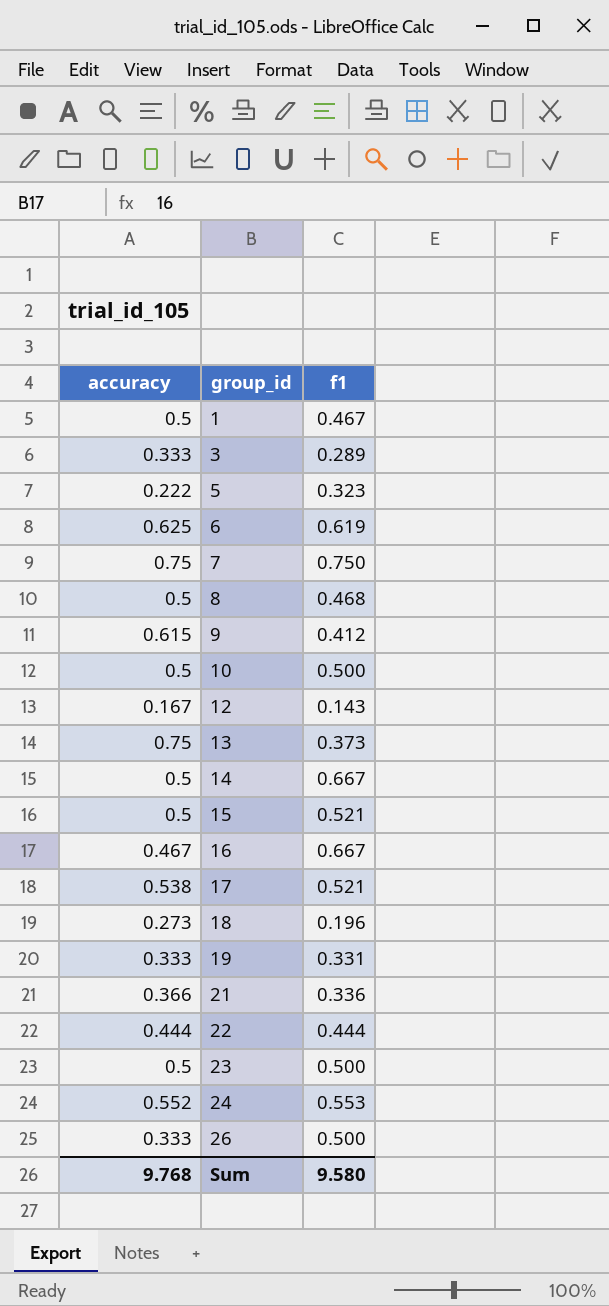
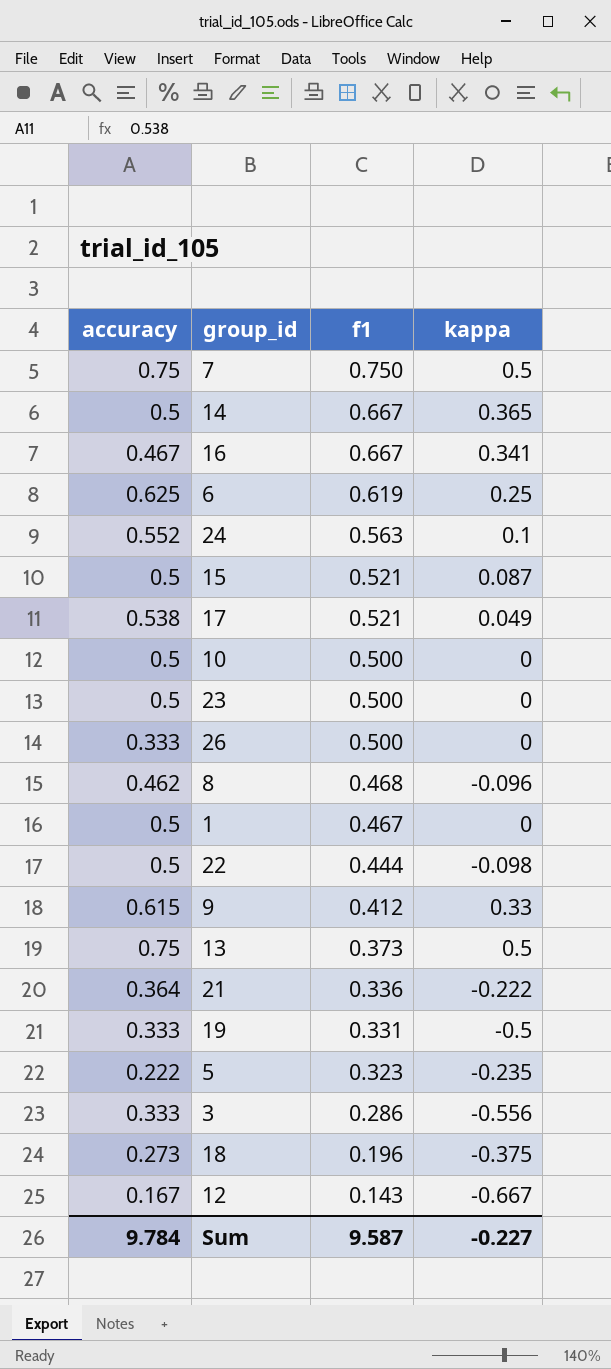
row order: group_id ascending -> f1 descending
column kappa | position: none -> 4
24 | f1: 0.553 -> 0.563
8 | accuracy: 0.5 -> 0.462
22 | accuracy: 0.444 -> 0.5
21 | accuracy: 0.366 -> 0.364
3 | f1: 0.289 -> 0.286
Sum | accuracy: 9.768 -> 9.784
Sum | f1: 9.580 -> 9.587

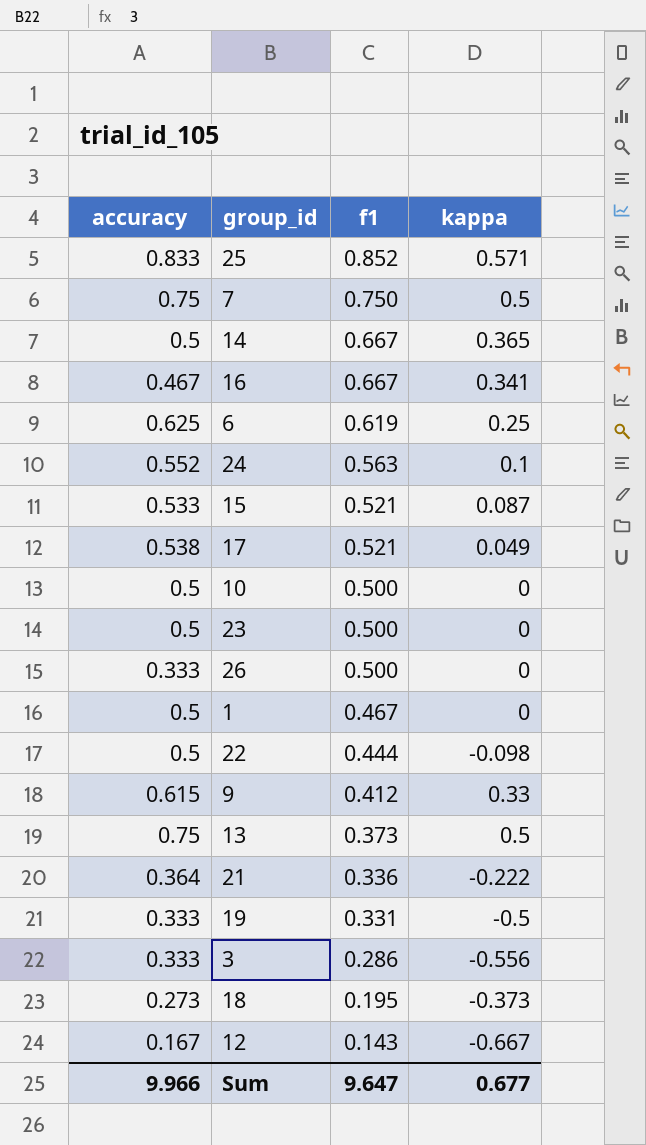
row 8: 0.462 | 0.468 | -0.096 -> none
row 5: 0.222 | 0.323 | -0.235 -> none
row 25: none -> 0.833 | 0.852 | 0.571
15 | accuracy: 0.5 -> 0.533
18 | f1: 0.196 -> 0.195
18 | kappa: -0.375 -> -0.373
Sum | accuracy: 9.784 -> 9.966
Sum | f1: 9.587 -> 9.647
Sum | kappa: -0.227 -> 0.677

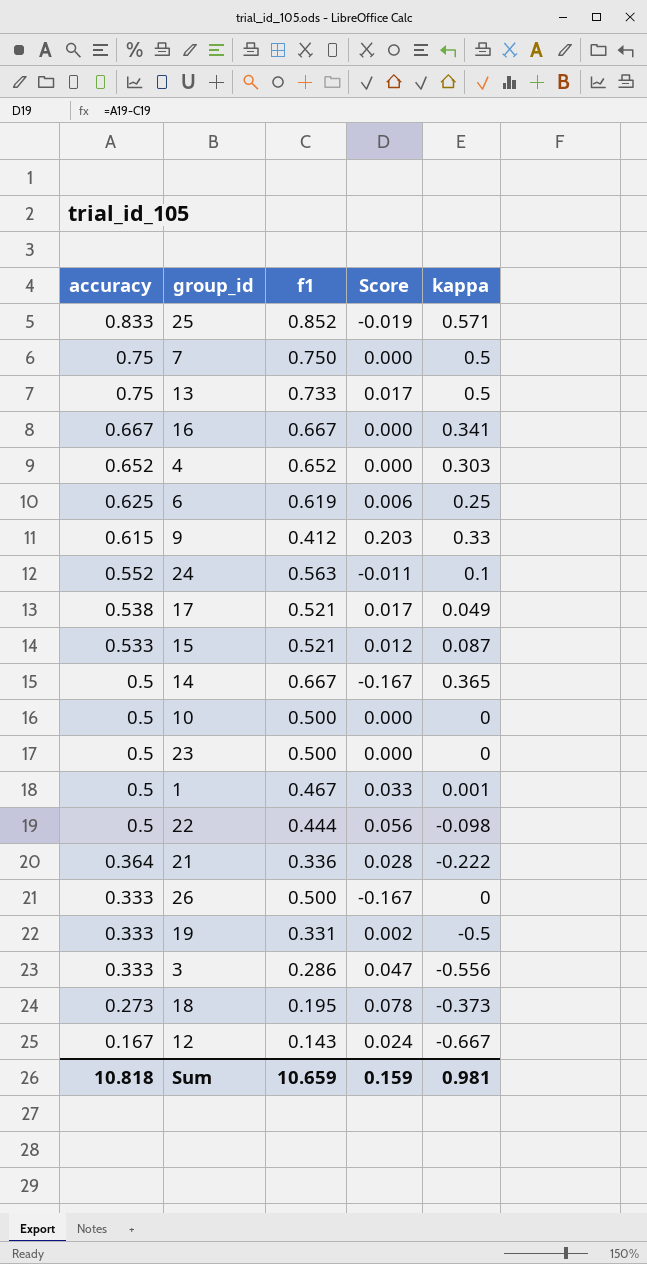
row order: f1 descending -> accuracy descending
column Score | formula: none -> [accuracy] - [f1]
13 | f1: 0.373 -> 0.733
16 | accuracy: 0.467 -> 0.667
row 4: none -> 0.652 | 0.652 | 0.000 | 0.303
1 | kappa: 0 -> 0.001
Sum | accuracy: 9.966 -> 10.818
Sum | f1: 9.647 -> 10.659
Sum | kappa: 0.677 -> 0.981

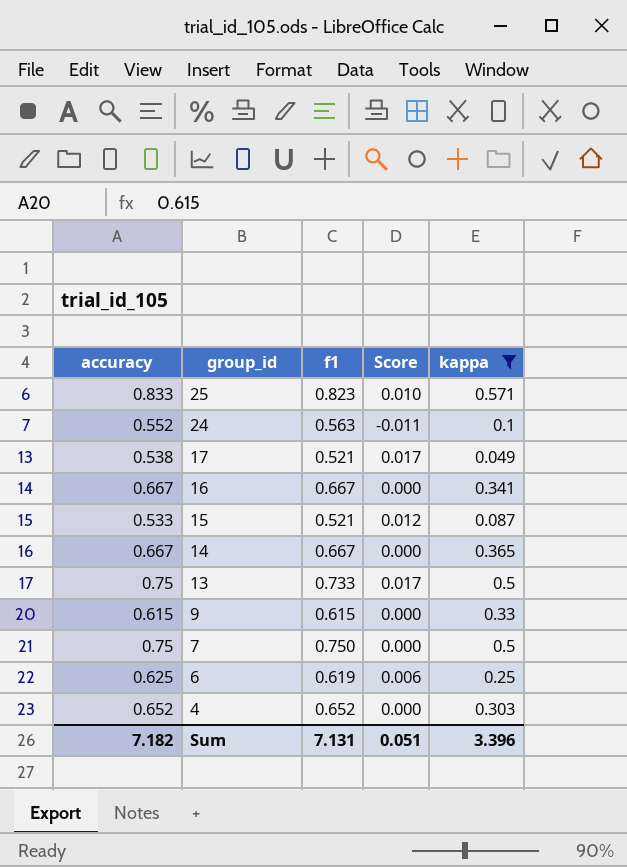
filter: none -> kappa >= 0.049
row order: accuracy descending -> group_id descending
25 | f1: 0.852 -> 0.823
25 | Score: -0.019 -> 0.010
14 | accuracy: 0.5 -> 0.667
14 | Score: -0.167 -> 0.000
9 | f1: 0.412 -> 0.615
9 | Score: 0.203 -> 0.000
Sum | accuracy: 10.818 -> 7.182
Sum | f1: 10.659 -> 7.131
Sum | Score: 0.159 -> 0.051
Sum | kappa: 0.981 -> 3.396

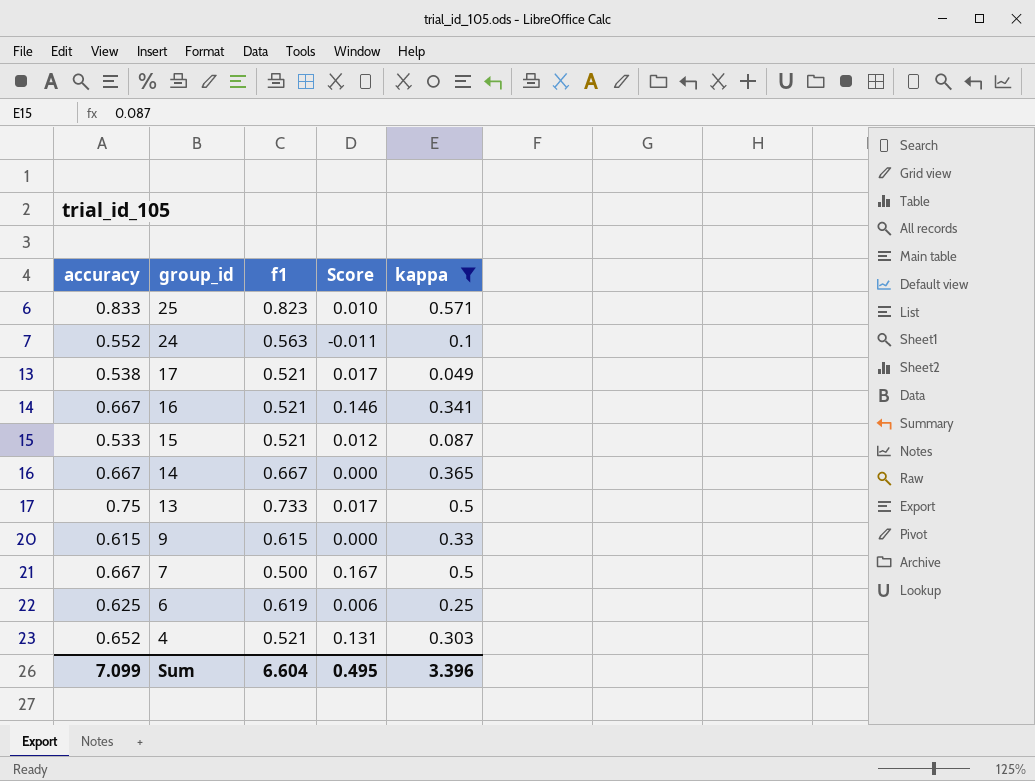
16 | f1: 0.667 -> 0.521
16 | Score: 0.000 -> 0.146
7 | accuracy: 0.75 -> 0.667
7 | f1: 0.750 -> 0.500
7 | Score: 0.000 -> 0.167
4 | f1: 0.652 -> 0.521
4 | Score: 0.000 -> 0.131
Sum | accuracy: 7.182 -> 7.099
Sum | f1: 7.131 -> 6.604
Sum | Score: 0.051 -> 0.495

